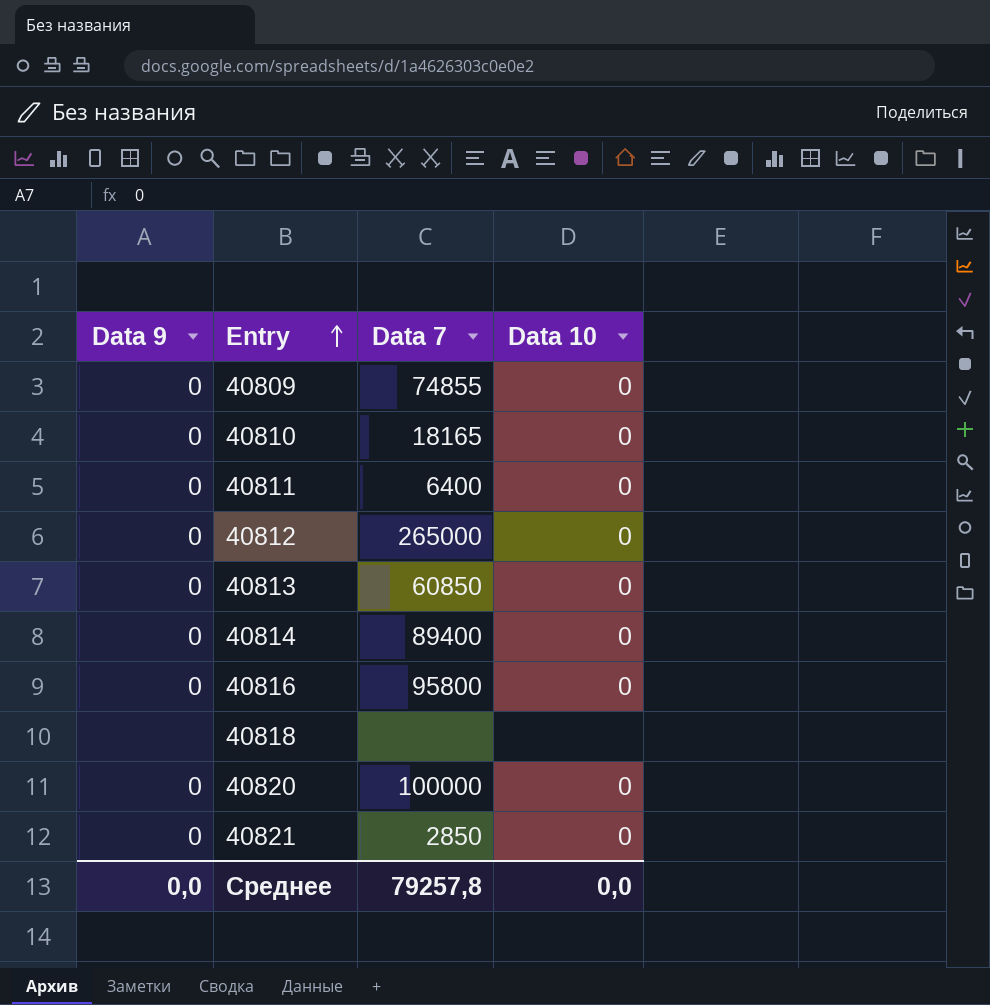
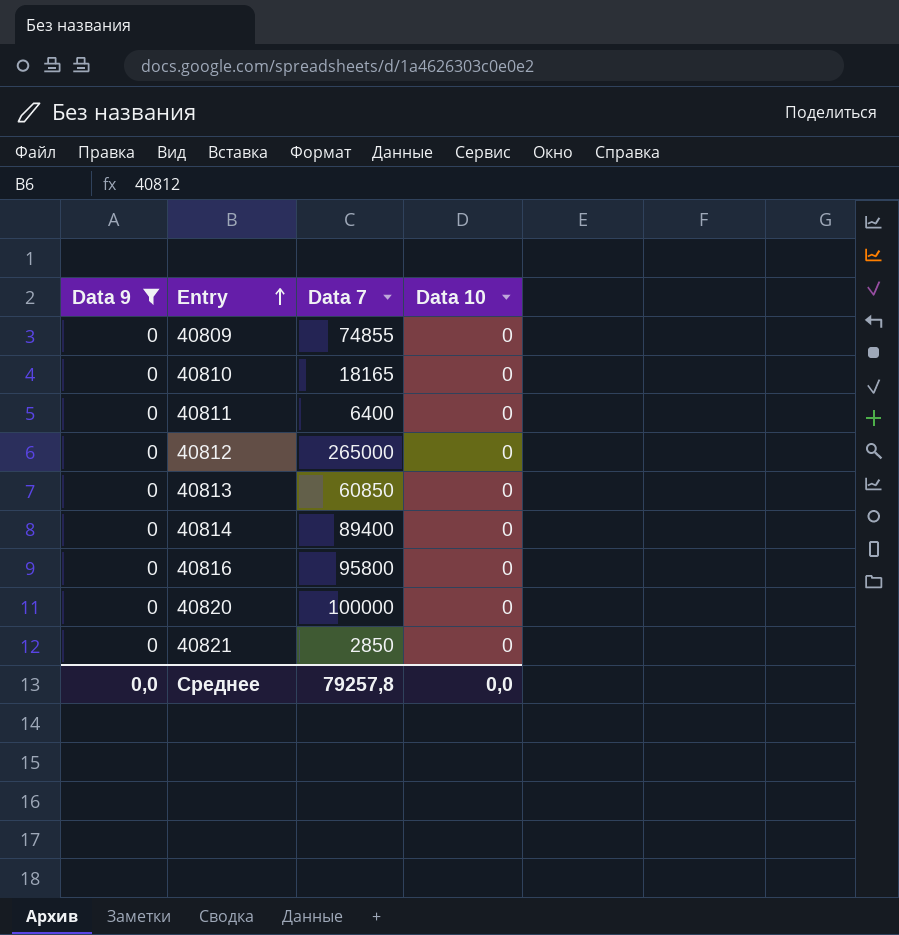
filter: none -> Data 9 = 0

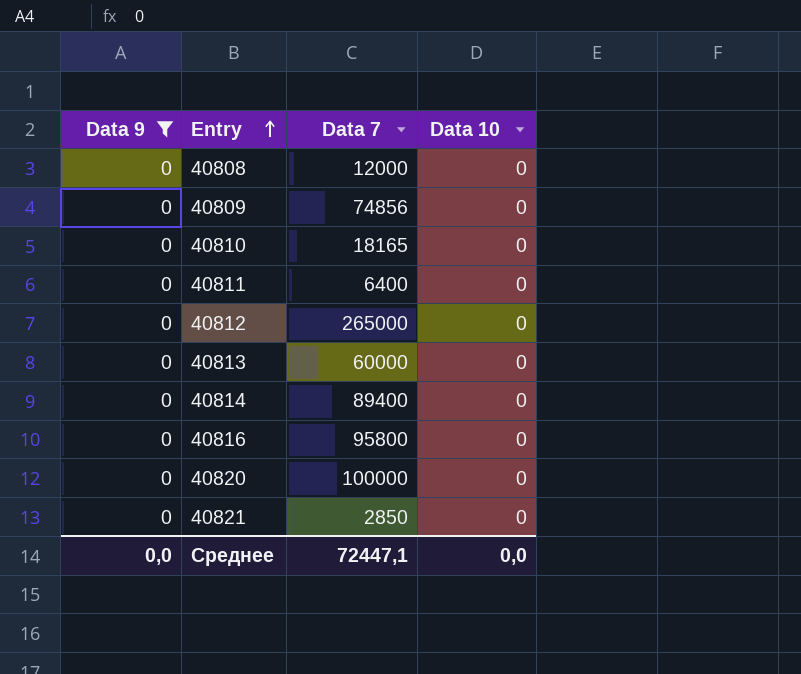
row 40808: none -> 0 | 12000 | 0
40809 | Data 7: 74855 -> 74856
40813 | Data 7: 60850 -> 60000
Среднее | Data 7: 79257,8 -> 72447,1

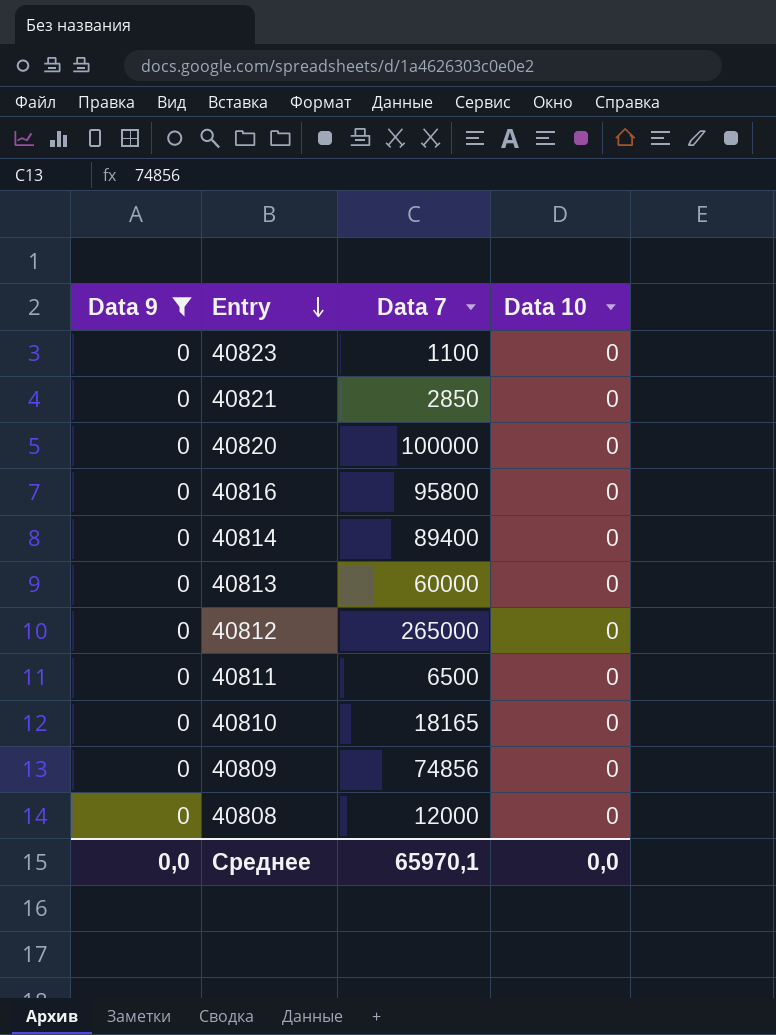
row order: Entry ascending -> Entry descending
row 40823: none -> 0 | 1100 | 0
40811 | Data 7: 6400 -> 6500
Среднее | Data 7: 72447,1 -> 65970,1

